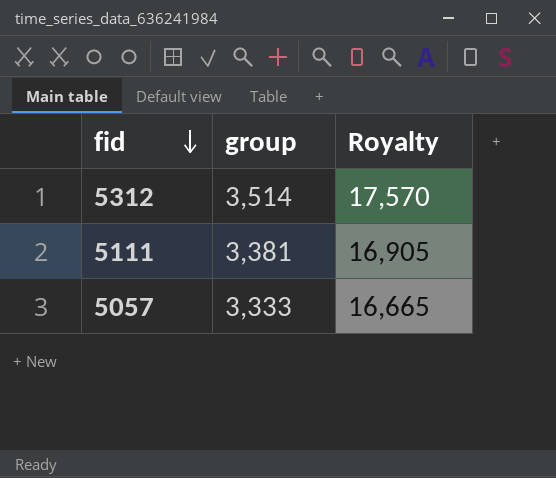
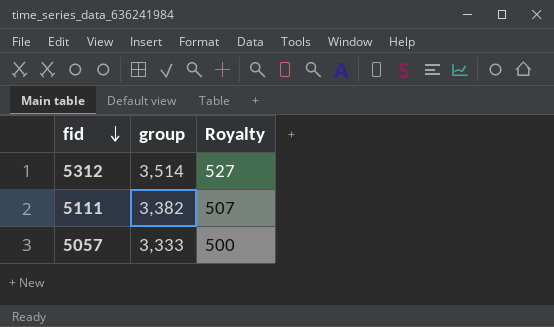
column Royalty | formula: [group] * 5 -> [group] * 0.15
5111 | group: 3,381 -> 3,382

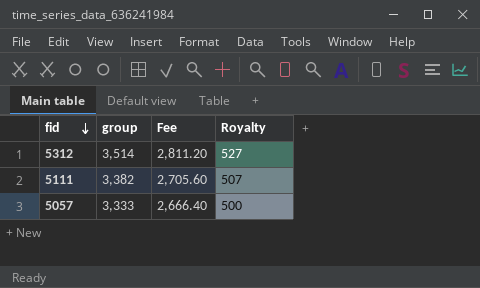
column Fee | formula: none -> [group] * 0.8

